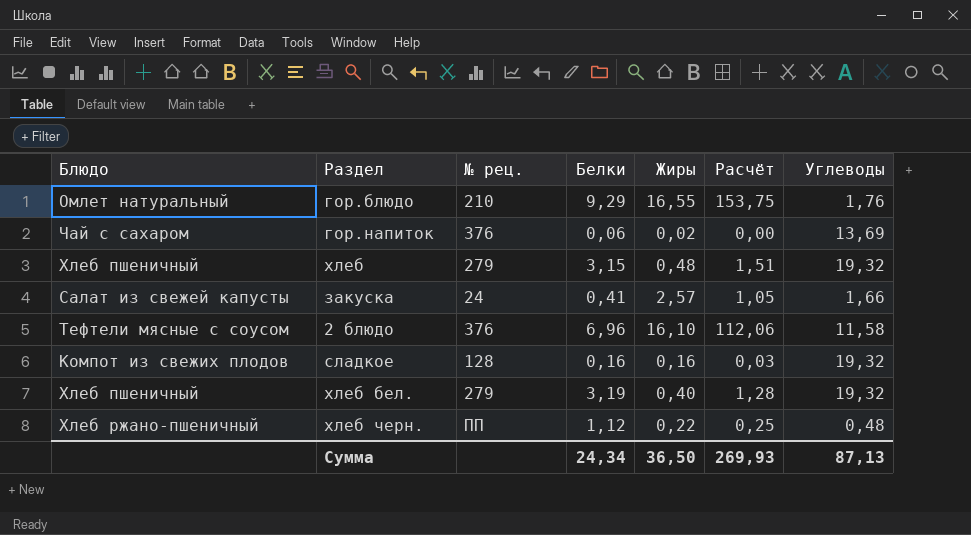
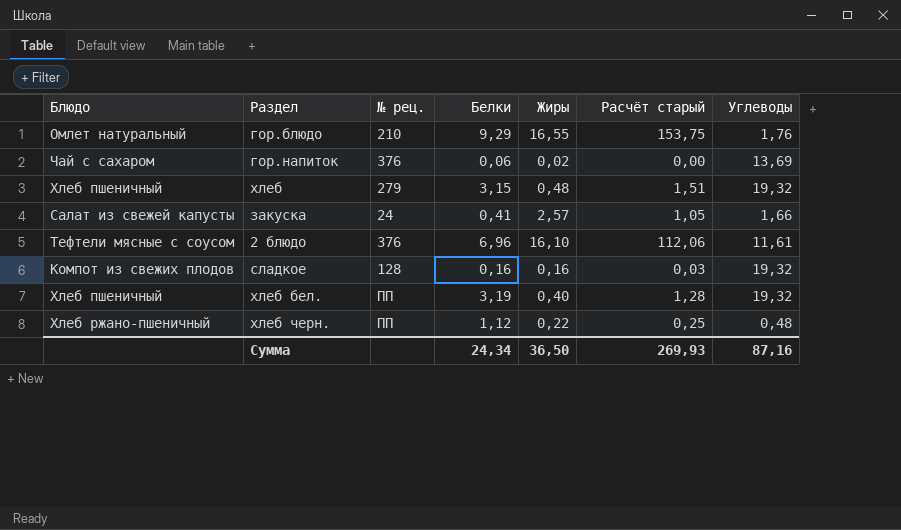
column name: Расчёт -> Расчёт старый
2 блюдо | Углеводы: 11,58 -> 11,61
хлеб бел. | № рец.: 279 -> ПП
Сумма | Углеводы: 87,13 -> 87,16

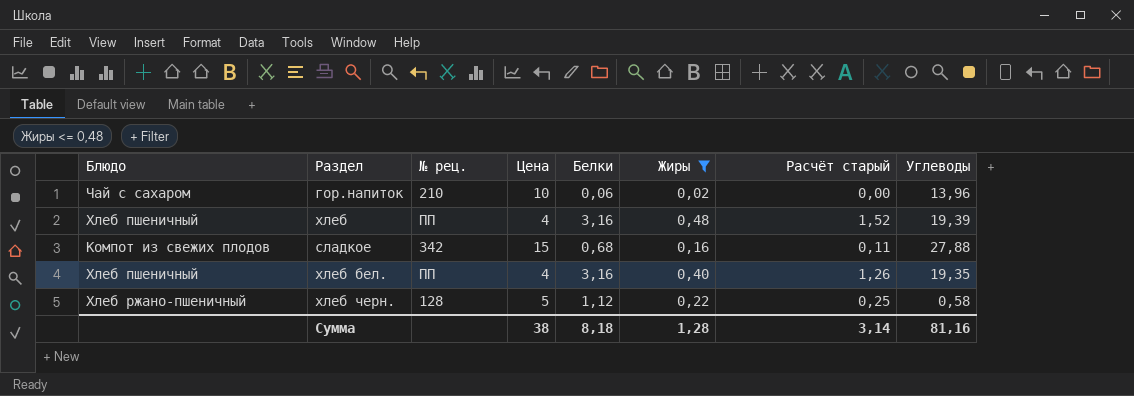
filter: none -> Жиры <= 0,48
column Цена | position: none -> 4
гор.напиток | № рец.: 376 -> 210
гор.напиток | Углеводы: 13,69 -> 13,96
хлеб | № рец.: 279 -> ПП
хлеб | Белки: 3,15 -> 3,16
хлеб | Расчёт старый: 1,51 -> 1,52
хлеб | Углеводы: 19,32 -> 19,39
сладкое | № рец.: 128 -> 342
сладкое | Белки: 0,16 -> 0,68
сладкое | Расчёт старый: 0,03 -> 0,11
сладкое | Углеводы: 19,32 -> 27,88
хлеб бел. | Белки: 3,19 -> 3,16
хлеб бел. | Расчёт старый: 1,28 -> 1,26
хлеб бел. | Углеводы: 19,32 -> 19,35
хлеб черн. | № рец.: ПП -> 128
хлеб черн. | Углеводы: 0,48 -> 0,58
Сумма | Белки: 24,34 -> 8,18
Сумма | Жиры: 36,50 -> 1,28
Сумма | Расчёт старый: 269,93 -> 3,14
Сумма | Углеводы: 87,16 -> 81,16

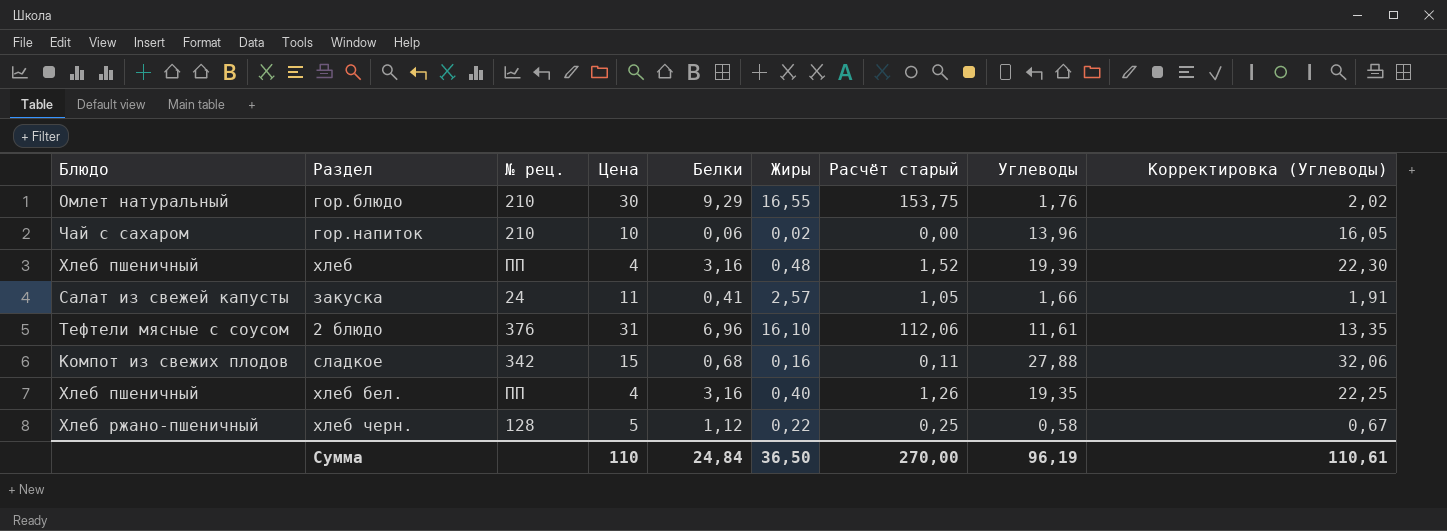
filter: Жиры <= 0,48 -> none
column Корректировка (Углеводы) | formula: none -> [Углеводы] * 1,15
Сумма | Цена: 38 -> 110
Сумма | Белки: 8,18 -> 24,84
Сумма | Жиры: 1,28 -> 36,50
Сумма | Расчёт старый: 3,14 -> 270,00
Сумма | Углеводы: 81,16 -> 96,19

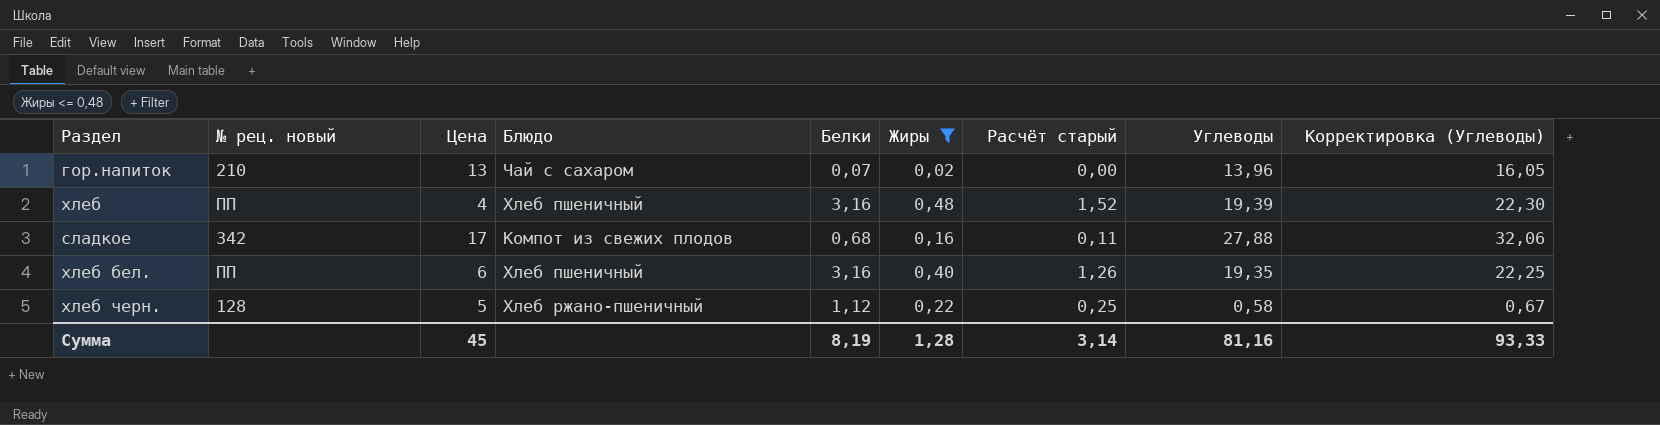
filter: none -> Жиры <= 0,48
column name: № рец. -> № рец. новый
column Блюдо | position: 1 -> 4
гор.напиток | Цена: 10 -> 13
гор.напиток | Белки: 0,06 -> 0,07
сладкое | Цена: 15 -> 17
хлеб бел. | Цена: 4 -> 6
Сумма | Цена: 110 -> 45
Сумма | Белки: 24,84 -> 8,19
Сумма | Жиры: 36,50 -> 1,28
Сумма | Расчёт старый: 270,00 -> 3,14
Сумма | Углеводы: 96,19 -> 81,16
Сумма | Корректировка (Углеводы): 110,61 -> 93,33

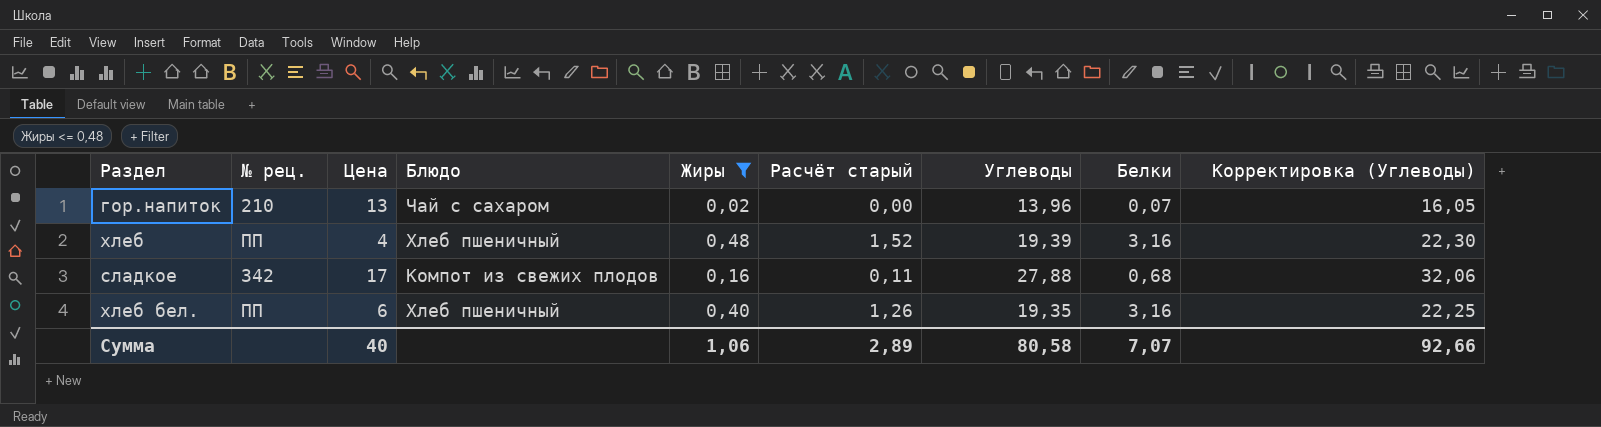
column name: № рец. новый -> № рец.
column Белки | position: 5 -> 8
row хлеб черн.: 128 | 5 | Хлеб ржано-пшеничный | 1,12 | 0,22 | 0,25 | 0,58 | 0,67 -> none
Сумма | Цена: 45 -> 40
Сумма | Жиры: 1,28 -> 1,06
Сумма | Расчёт старый: 3,14 -> 2,89
Сумма | Углеводы: 81,16 -> 80,58
Сумма | Белки: 8,19 -> 7,07
Сумма | Корректировка (Углеводы): 93,33 -> 92,66

